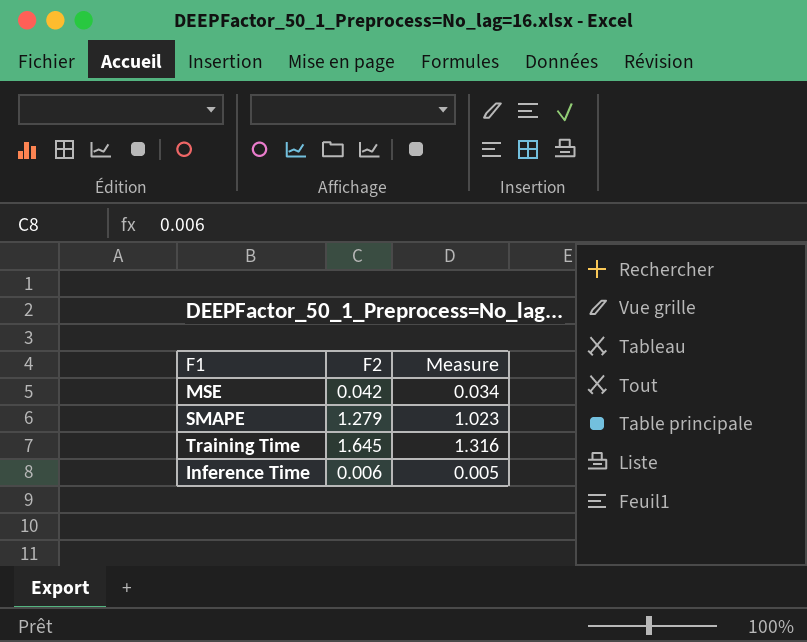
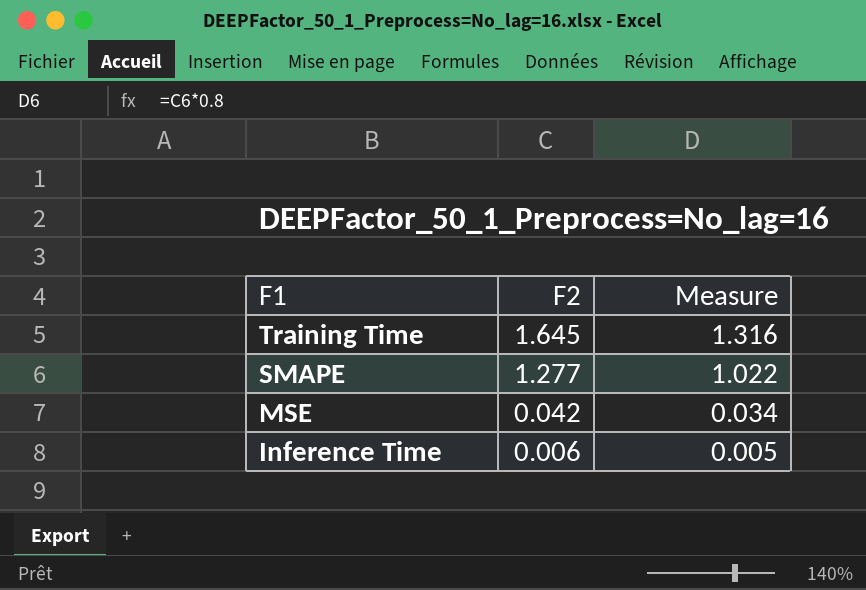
row order: none -> F1 descending
SMAPE | F2: 1.279 -> 1.277
SMAPE | Measure: 1.023 -> 1.022

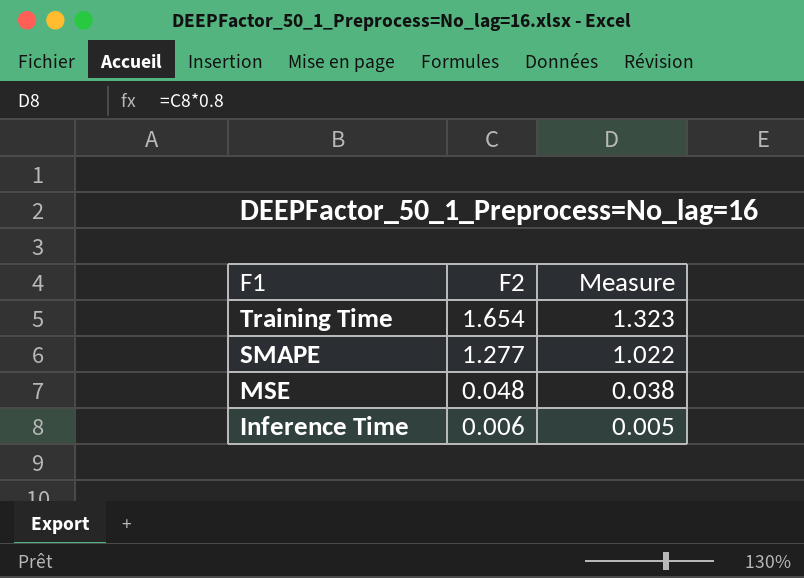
Training Time | F2: 1.645 -> 1.654
Training Time | Measure: 1.316 -> 1.323
MSE | F2: 0.042 -> 0.048
MSE | Measure: 0.034 -> 0.038

